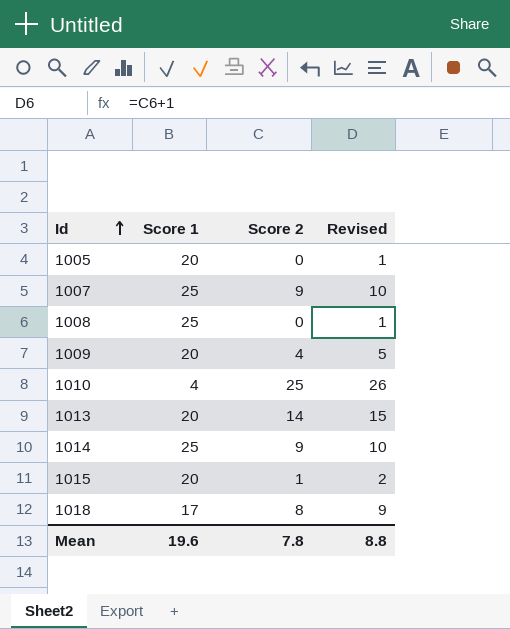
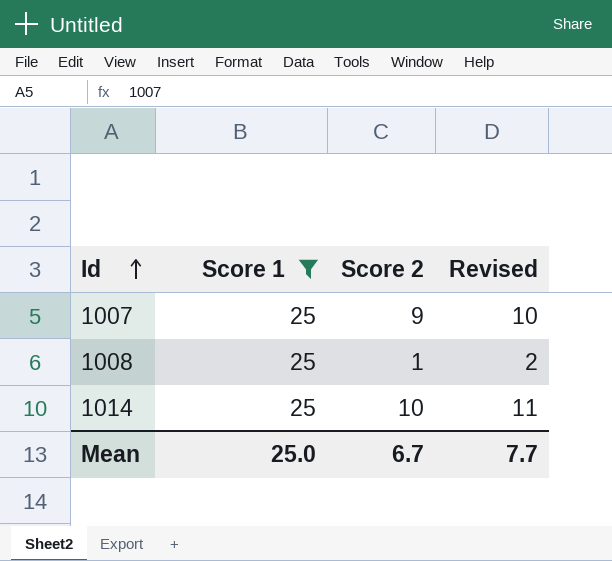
filter: none -> Score 1 = 25
1008 | Score 2: 0 -> 1
1008 | Revised: 1 -> 2
1014 | Score 2: 9 -> 10
1014 | Revised: 10 -> 11
Mean | Score 1: 19.6 -> 25.0
Mean | Score 2: 7.8 -> 6.7
Mean | Revised: 8.8 -> 7.7

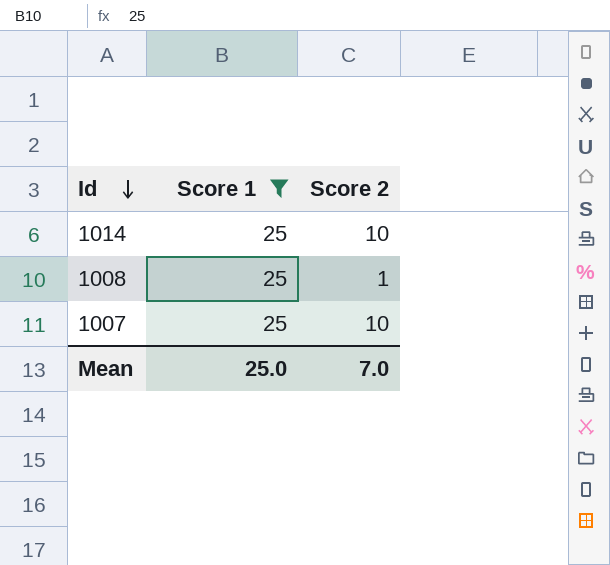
row order: Id ascending -> Id descending
column Revised | formula: [Score 2] + 1 -> none
1007 | Score 2: 9 -> 10
Mean | Score 2: 6.7 -> 7.0

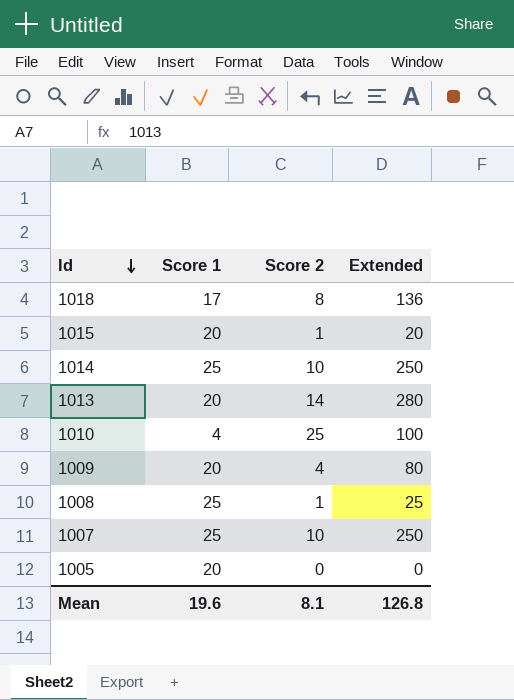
filter: Score 1 = 25 -> none
column Extended | formula: none -> [Score 1] * [Score 2]
Mean | Score 1: 25.0 -> 19.6
Mean | Score 2: 7.0 -> 8.1

